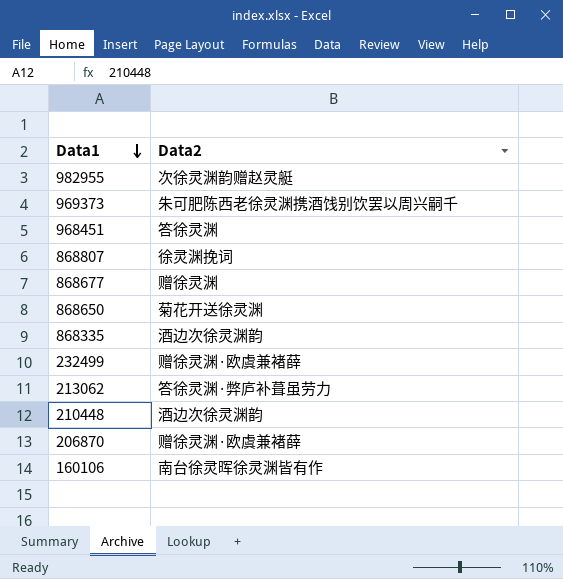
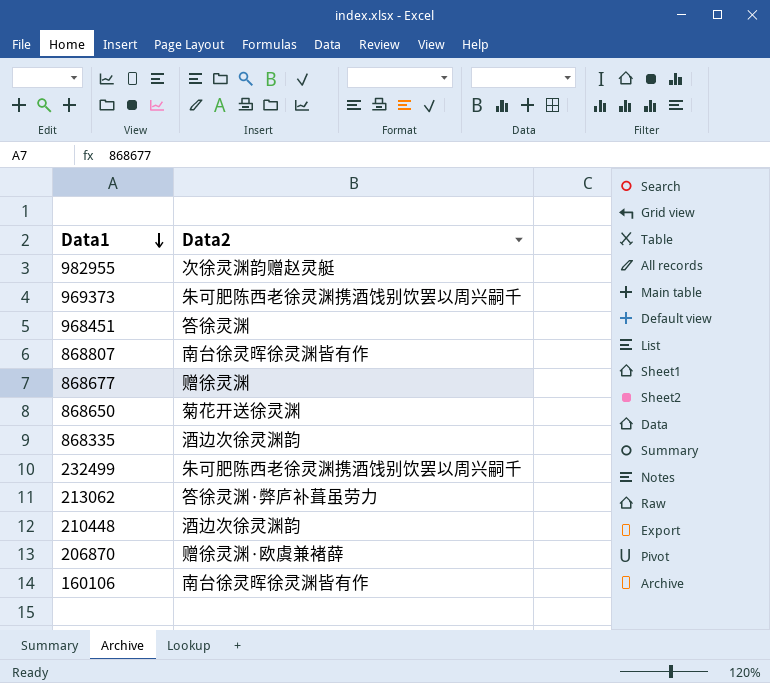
868807 | Data2: 徐灵渊挽词 -> 南台徐灵晖徐灵渊皆有作
232499 | Data2: 赠徐灵渊·欧虞兼褚薛 -> 朱可肥陈西老徐灵渊携酒饯别饮罢以周兴嗣千

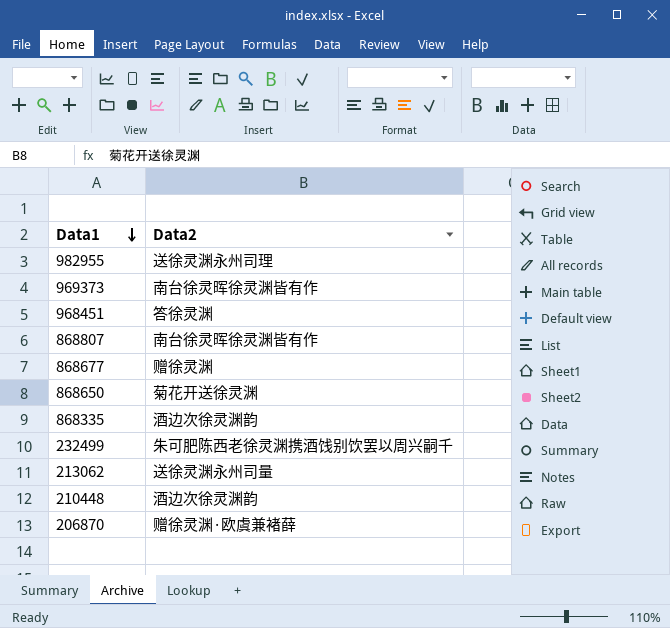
row 160106: 南台徐灵晖徐灵渊皆有作 -> none
982955 | Data2: 次徐灵渊韵赠赵灵艇 -> 送徐灵渊永州司理
969373 | Data2: 朱可肥陈西老徐灵渊携酒饯别饮罢以周兴嗣千 -> 南台徐灵晖徐灵渊皆有作
213062 | Data2: 答徐灵渊·弊庐补葺虽劳力 -> 送徐灵渊永州司量

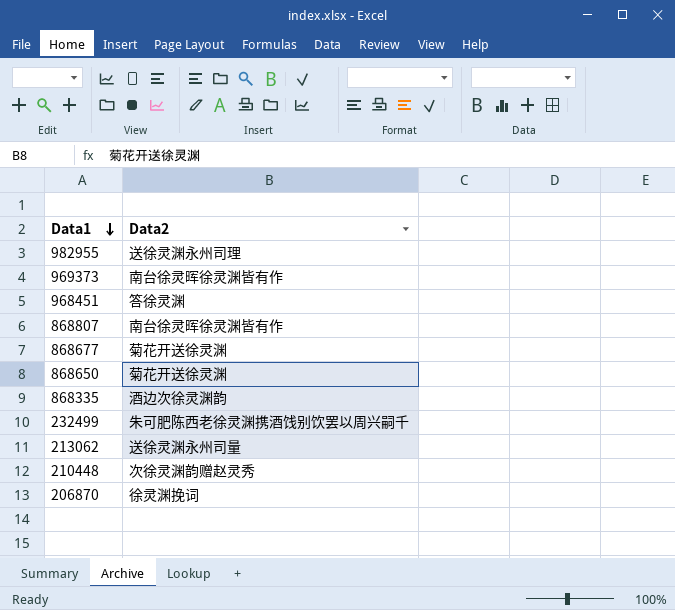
868677 | Data2: 赠徐灵渊 -> 菊花开送徐灵渊
210448 | Data2: 酒边次徐灵渊韵 -> 次徐灵渊韵赠赵灵秀
206870 | Data2: 赠徐灵渊·欧虞兼褚薛 -> 徐灵渊挽词

